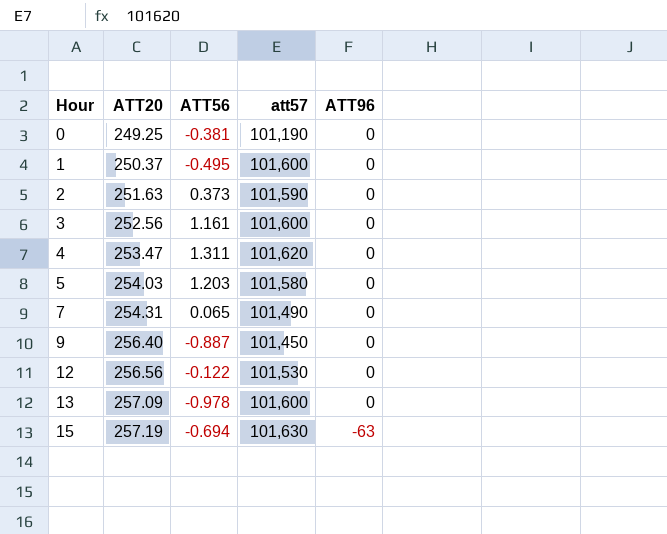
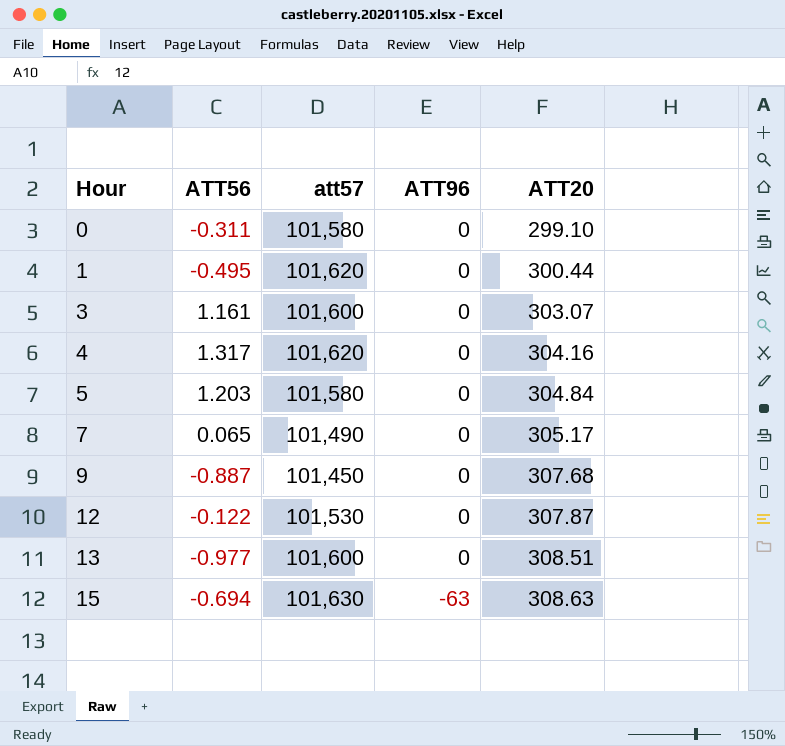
column ATT20 | position: 2 -> 5
row 2: 251.63 | 0.373 | 101,590 | 0 -> none
0 | ATT56: -0.381 -> -0.311
0 | att57: 101,190 -> 101,580
0 | ATT20: 249.25 -> 299.10
1 | att57: 101,600 -> 101,620
1 | ATT20: 250.37 -> 300.44
3 | ATT20: 252.56 -> 303.07
4 | ATT56: 1.311 -> 1.317
4 | ATT20: 253.47 -> 304.16
5 | ATT20: 254.03 -> 304.84
7 | ATT20: 254.31 -> 305.17
9 | ATT20: 256.40 -> 307.68
12 | ATT20: 256.56 -> 307.87
13 | ATT56: -0.978 -> -0.977
13 | ATT20: 257.09 -> 308.51
15 | ATT20: 257.19 -> 308.63

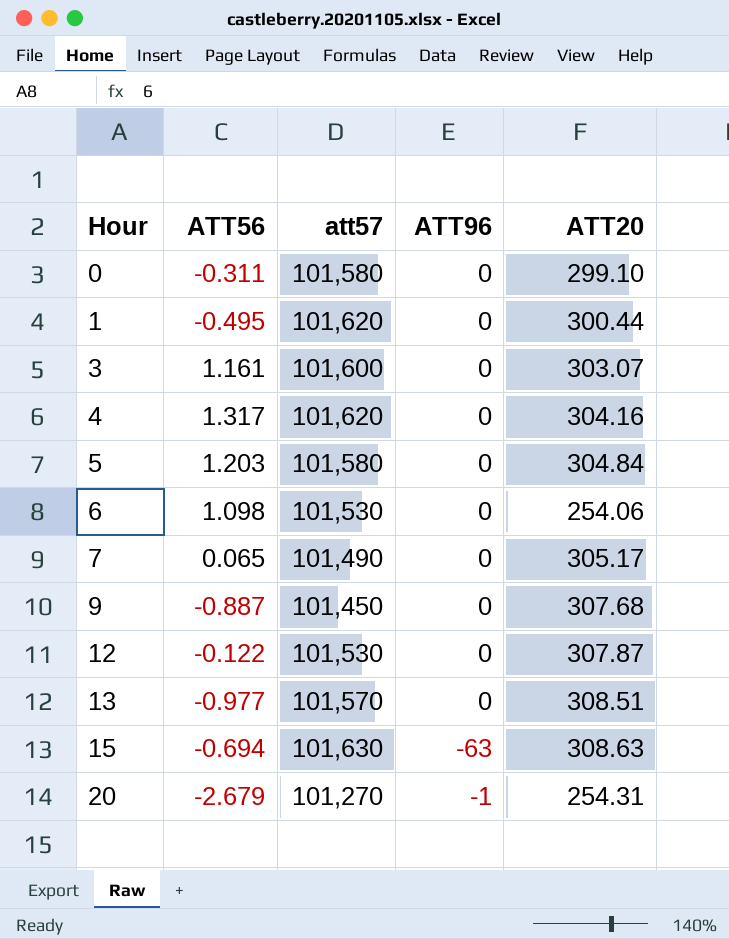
row 6: none -> 1.098 | 101,530 | 0 | 254.06
13 | att57: 101,600 -> 101,570
row 20: none -> -2.679 | 101,270 | -1 | 254.31

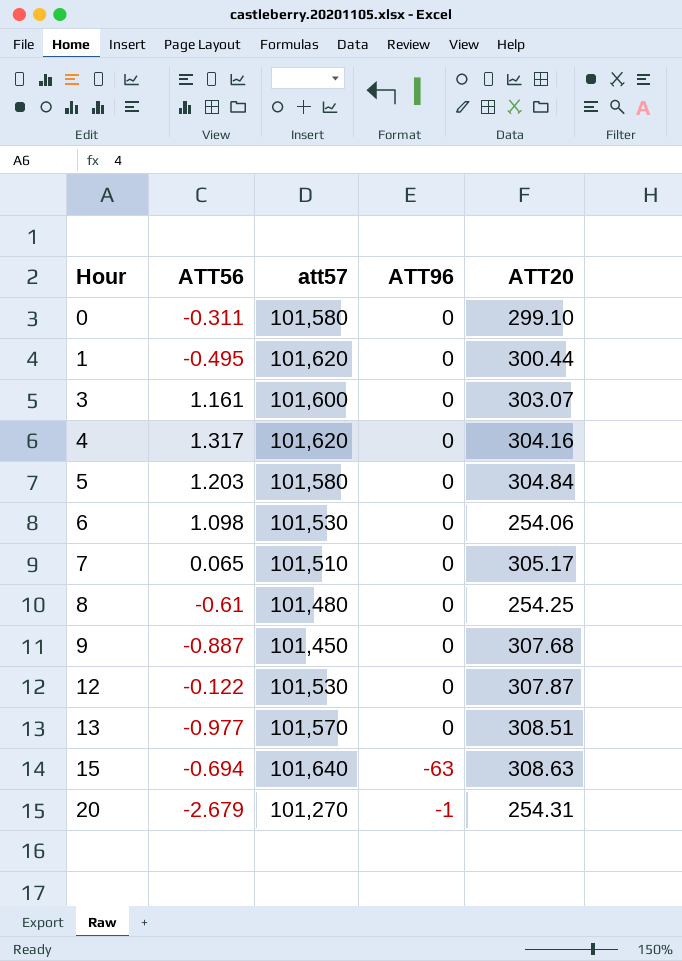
7 | att57: 101,490 -> 101,510
row 8: none -> -0.61 | 101,480 | 0 | 254.25
15 | att57: 101,630 -> 101,640

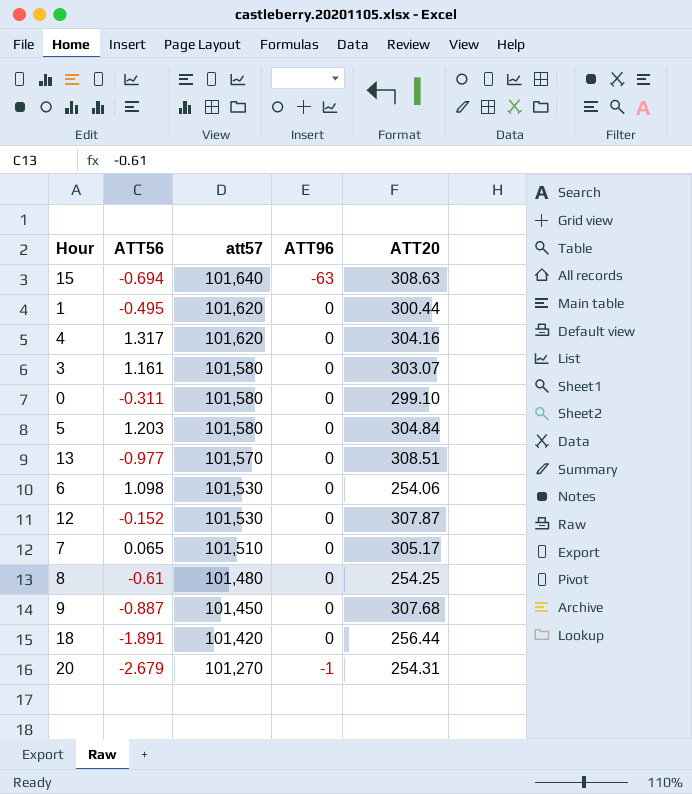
row order: Hour ascending -> att57 descending
3 | att57: 101,600 -> 101,580
12 | ATT56: -0.122 -> -0.152
row 18: none -> -1.891 | 101,420 | 0 | 256.44

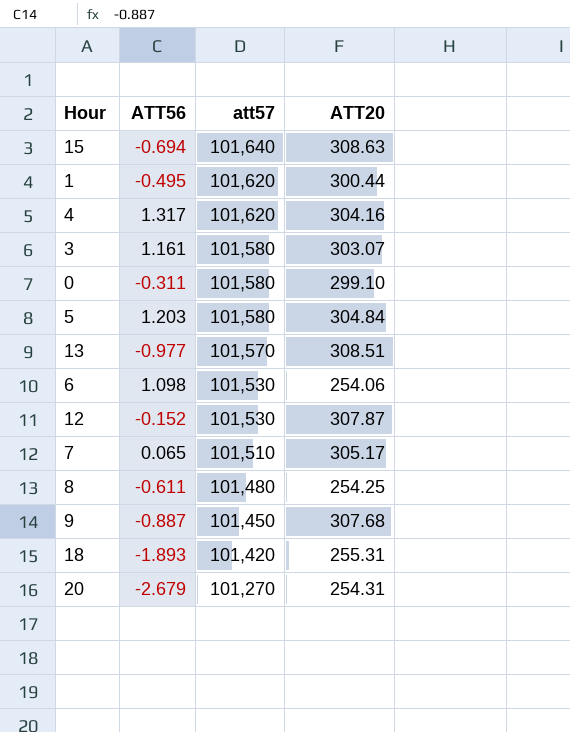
column ATT96 | position: 4 -> none
8 | ATT56: -0.61 -> -0.611
18 | ATT56: -1.891 -> -1.893
18 | ATT20: 256.44 -> 255.31

